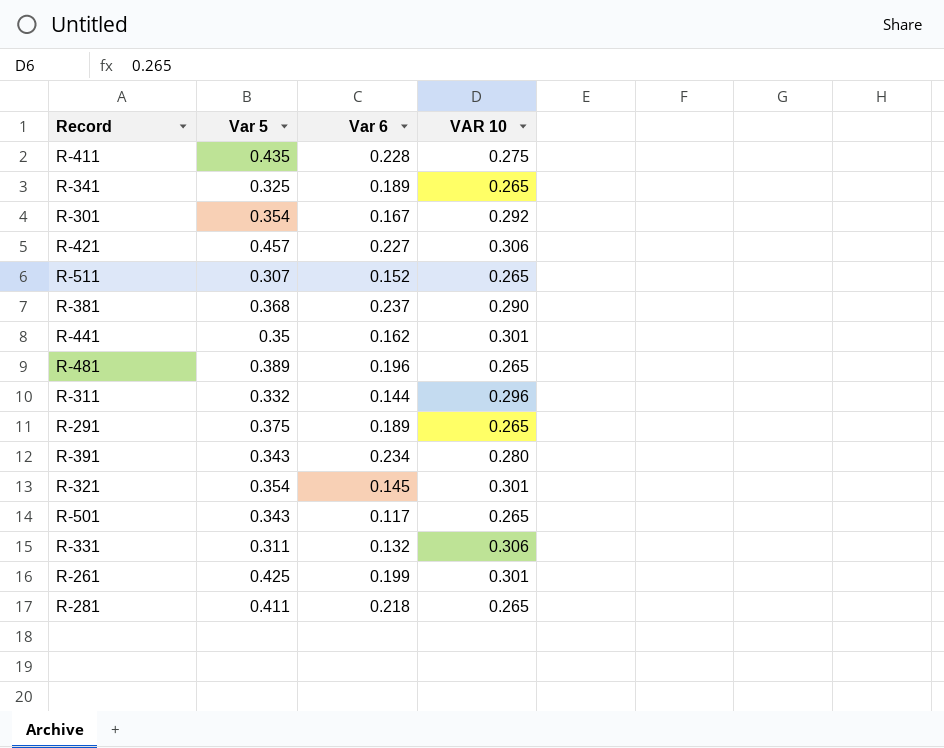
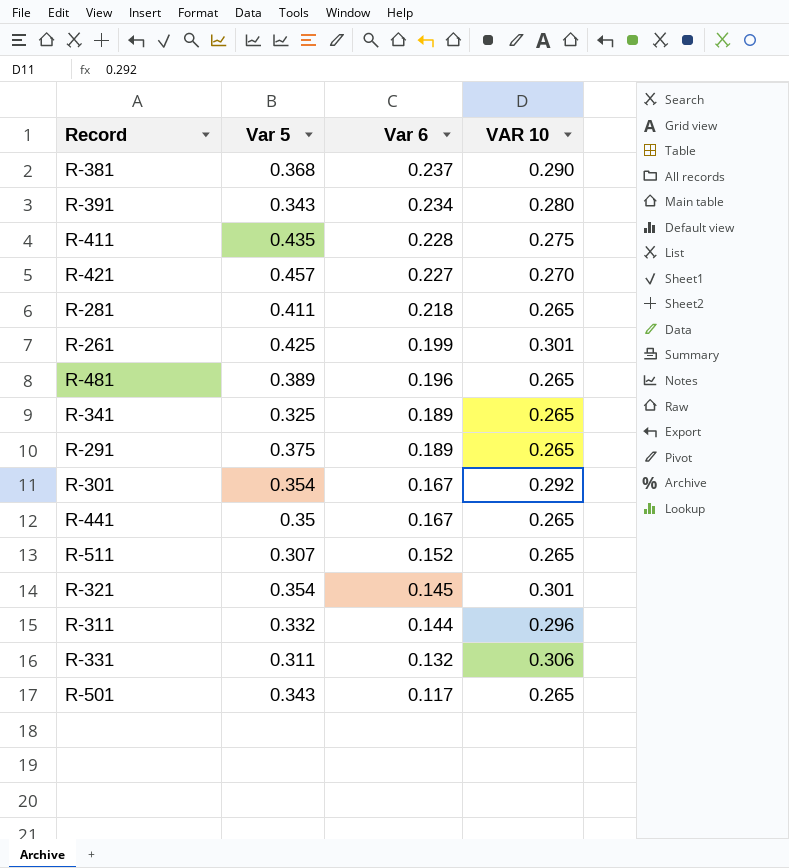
row order: none -> Var 6 descending
R-421 | VAR 10: 0.306 -> 0.270
R-441 | Var 6: 0.162 -> 0.167
R-441 | VAR 10: 0.301 -> 0.265

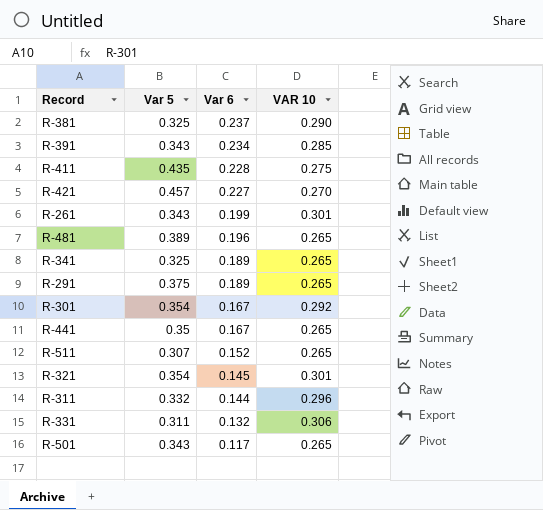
row R-281: 0.411 | 0.218 | 0.265 -> none
R-381 | Var 5: 0.368 -> 0.325
R-391 | VAR 10: 0.280 -> 0.285
R-261 | Var 5: 0.425 -> 0.343

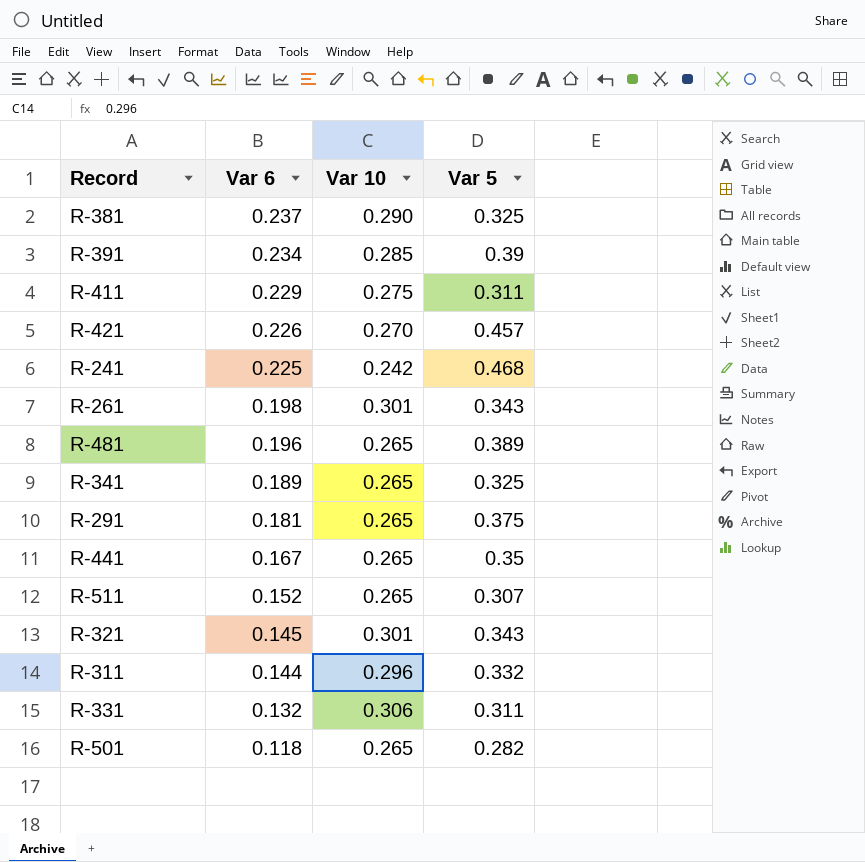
column name: VAR 10 -> Var 10
column Var 5 | position: 2 -> 4
row R-301: 0.354 | 0.167 | 0.292 -> none
R-391 | Var 5: 0.343 -> 0.39
R-411 | Var 6: 0.228 -> 0.229
R-411 | Var 5: 0.435 -> 0.311
R-421 | Var 6: 0.227 -> 0.226
row R-241: none -> 0.225 | 0.242 | 0.468
R-261 | Var 6: 0.199 -> 0.198
R-291 | Var 6: 0.189 -> 0.181
R-321 | Var 5: 0.354 -> 0.343
R-501 | Var 6: 0.117 -> 0.118
R-501 | Var 5: 0.343 -> 0.282

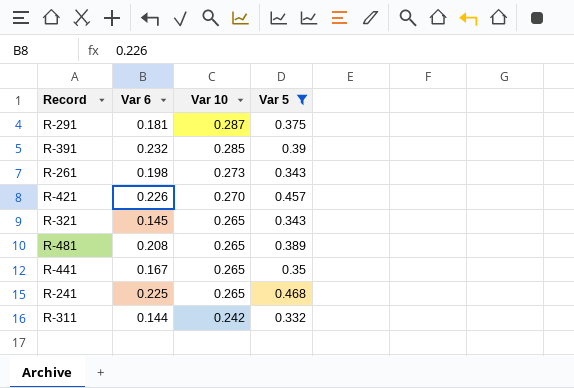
filter: none -> Var 5 >= 0.332
row order: Var 6 descending -> Var 10 descending
R-291 | Var 10: 0.265 -> 0.287
R-391 | Var 6: 0.234 -> 0.232
R-261 | Var 10: 0.301 -> 0.273
R-321 | Var 10: 0.301 -> 0.265
R-481 | Var 6: 0.196 -> 0.208
R-241 | Var 10: 0.242 -> 0.265
R-311 | Var 10: 0.296 -> 0.242

